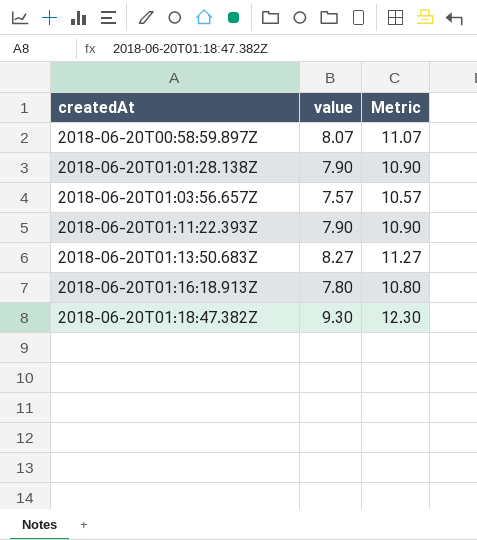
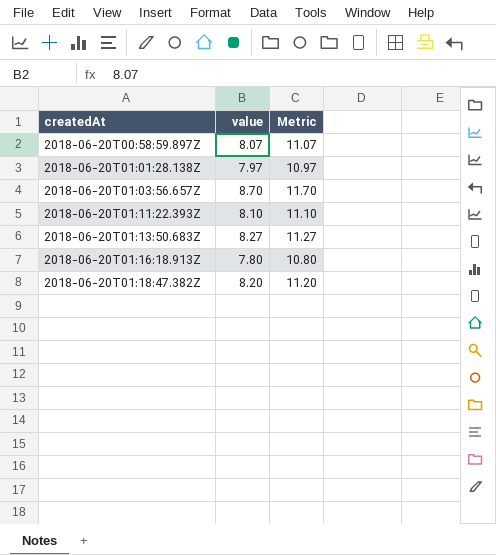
2018-06-20T01:01:28.138Z | value: 7.90 -> 7.97
2018-06-20T01:01:28.138Z | Metric: 10.90 -> 10.97
2018-06-20T01:03:56.657Z | value: 7.57 -> 8.70
2018-06-20T01:03:56.657Z | Metric: 10.57 -> 11.70
2018-06-20T01:11:22.393Z | value: 7.90 -> 8.10
2018-06-20T01:11:22.393Z | Metric: 10.90 -> 11.10
2018-06-20T01:18:47.382Z | value: 9.30 -> 8.20
2018-06-20T01:18:47.382Z | Metric: 12.30 -> 11.20

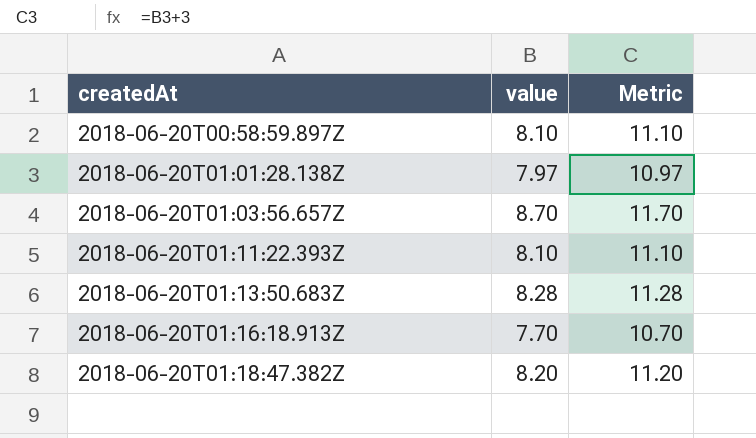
2018-06-20T00:58:59.897Z | value: 8.07 -> 8.10
2018-06-20T00:58:59.897Z | Metric: 11.07 -> 11.10
2018-06-20T01:13:50.683Z | value: 8.27 -> 8.28
2018-06-20T01:13:50.683Z | Metric: 11.27 -> 11.28
2018-06-20T01:16:18.913Z | value: 7.80 -> 7.70
2018-06-20T01:16:18.913Z | Metric: 10.80 -> 10.70

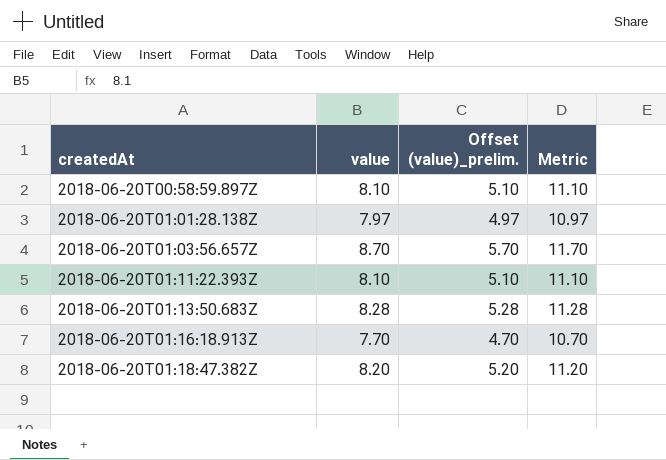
column Offset (value)_prelim. | formula: none -> [value] - 3

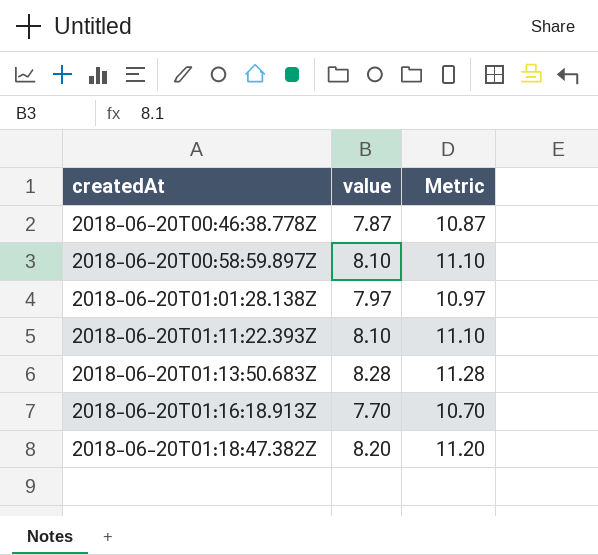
column Offset (value)_prelim. | formula: [value] - 3 -> none
row 2018-06-20T01:03:56.657Z: 8.70 | 5.70 | 11.70 -> none
row 2018-06-20T00:46:38.778Z: none -> 7.87 | 10.87

